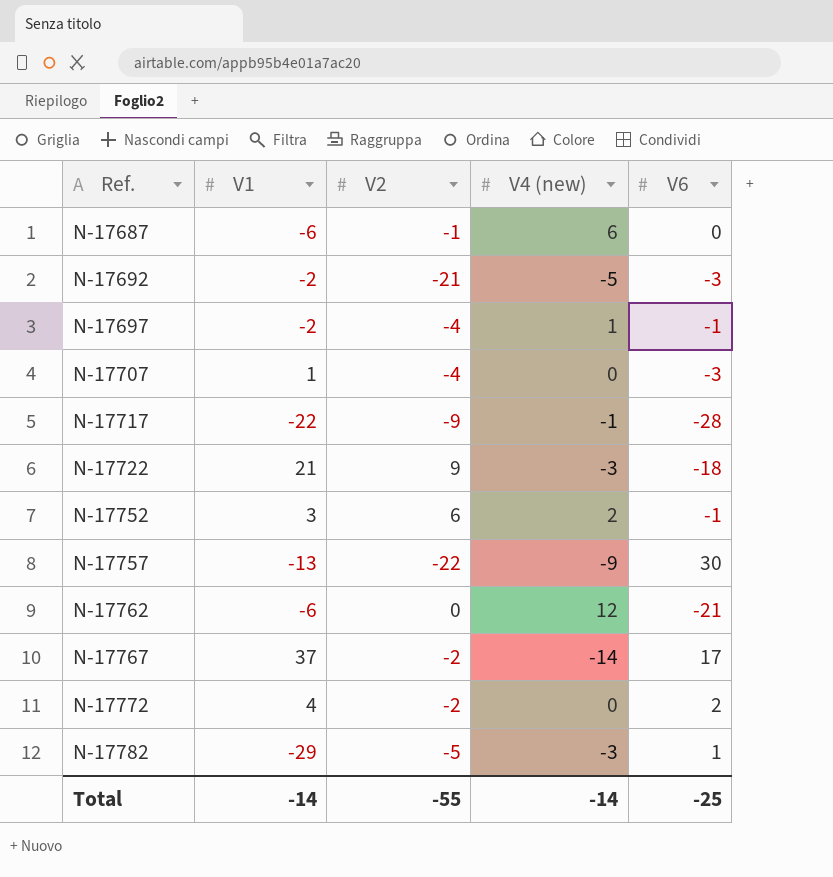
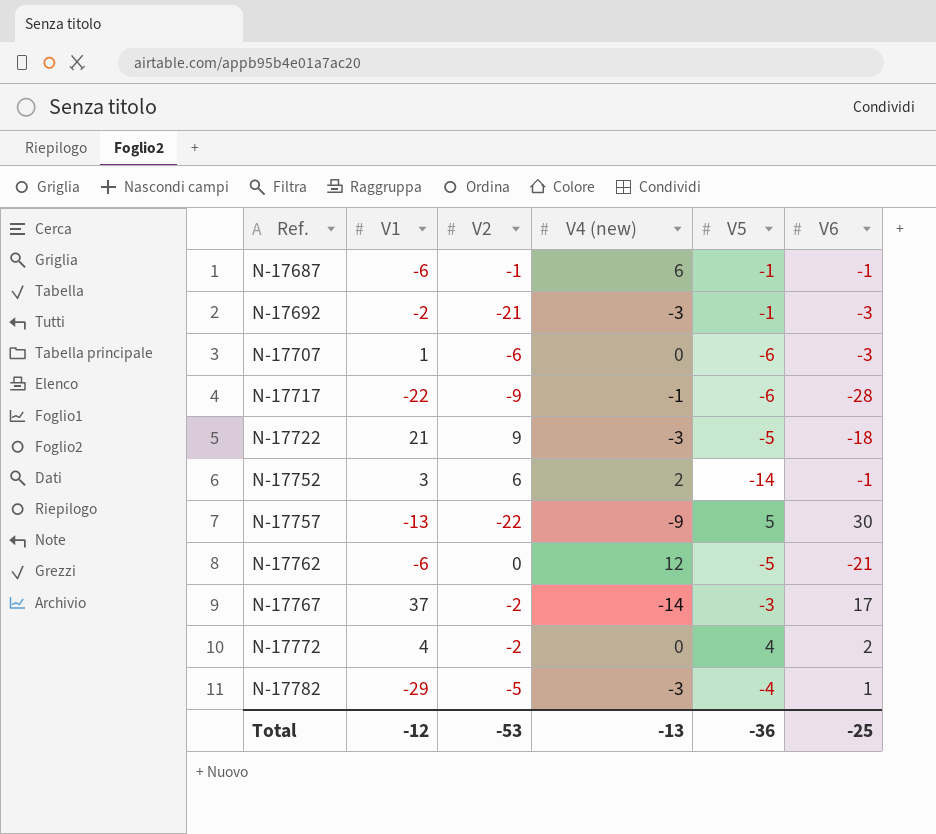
column V5 | position: none -> 5
row N-17697: -2 | -4 | 1 | -1 -> none
N-17687 | V6: 0 -> -1
N-17692 | V4 (new): -5 -> -3
N-17707 | V2: -4 -> -6
Total | V1: -14 -> -12
Total | V2: -55 -> -53
Total | V4 (new): -14 -> -13

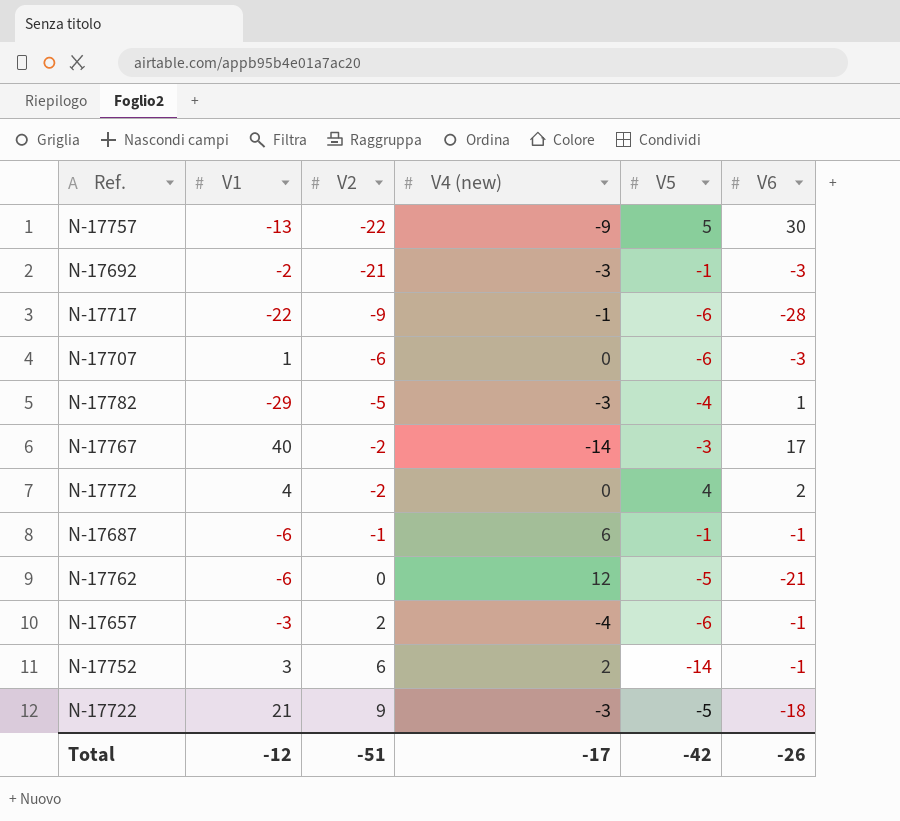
row order: Ref. ascending -> V2 ascending
N-17767 | V1: 37 -> 40
row N-17657: none -> -3 | 2 | -4 | -6 | -1
Total | V2: -53 -> -51
Total | V4 (new): -13 -> -17
Total | V5: -36 -> -42
Total | V6: -25 -> -26

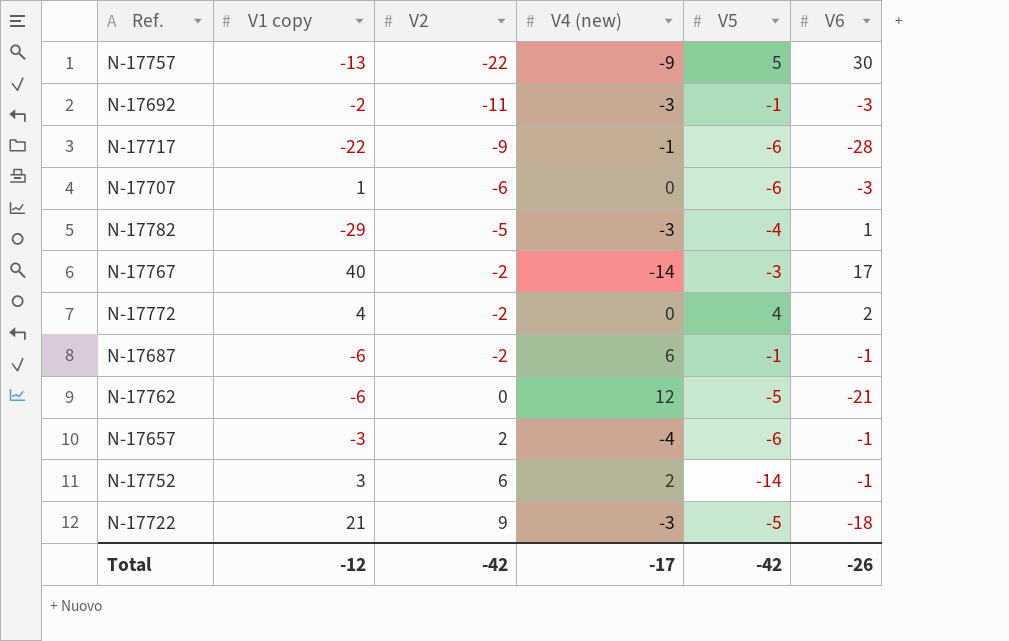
column name: V1 -> V1 copy
N-17692 | V2: -21 -> -11
N-17687 | V2: -1 -> -2
Total | V2: -51 -> -42

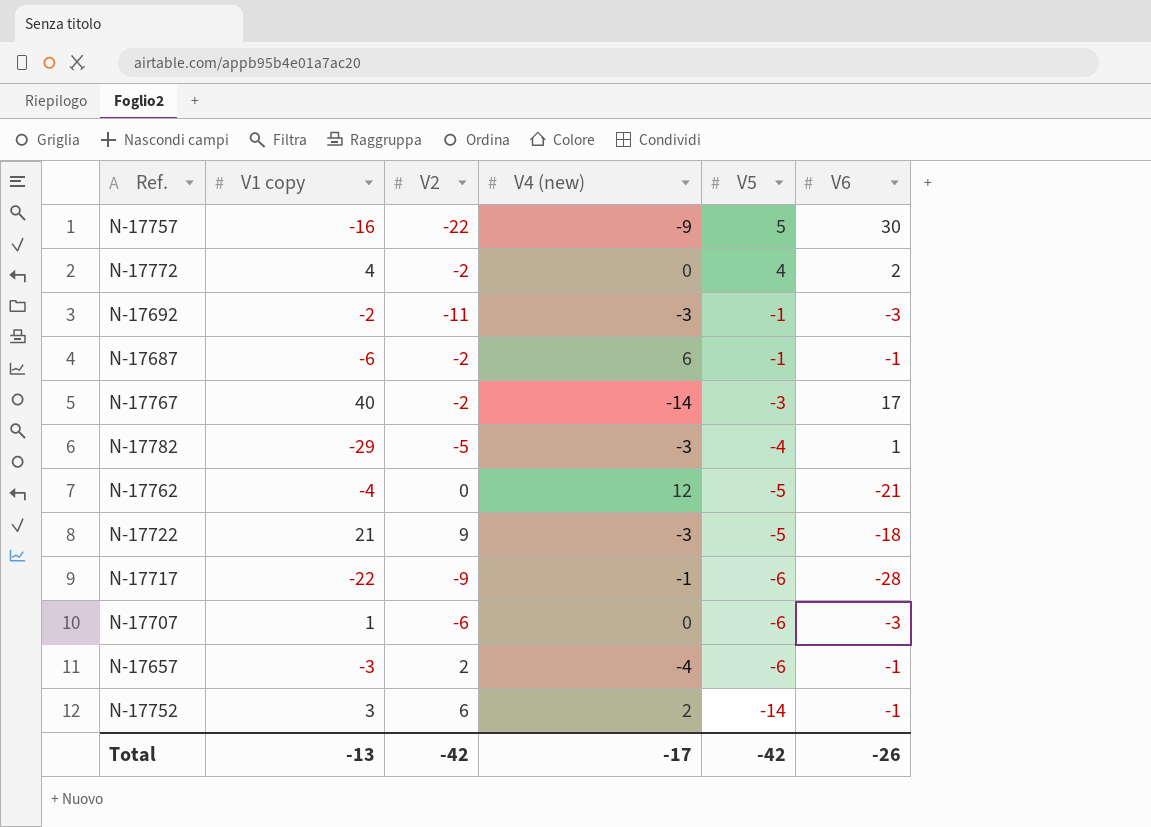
row order: V2 ascending -> V5 descending
N-17757 | V1 copy: -13 -> -16
N-17762 | V1 copy: -6 -> -4
Total | V1 copy: -12 -> -13

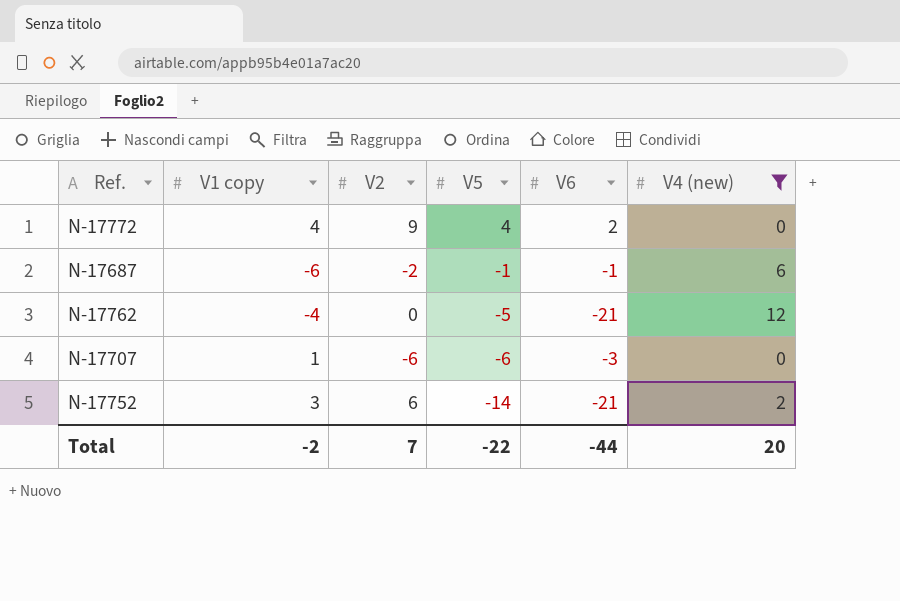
filter: none -> V4 (new) >= 0
column V4 (new) | position: 4 -> 6
N-17772 | V2: -2 -> 9
N-17752 | V6: -1 -> -21
Total | V1 copy: -13 -> -2
Total | V2: -42 -> 7
Total | V5: -42 -> -22
Total | V6: -26 -> -44
Total | V4 (new): -17 -> 20

